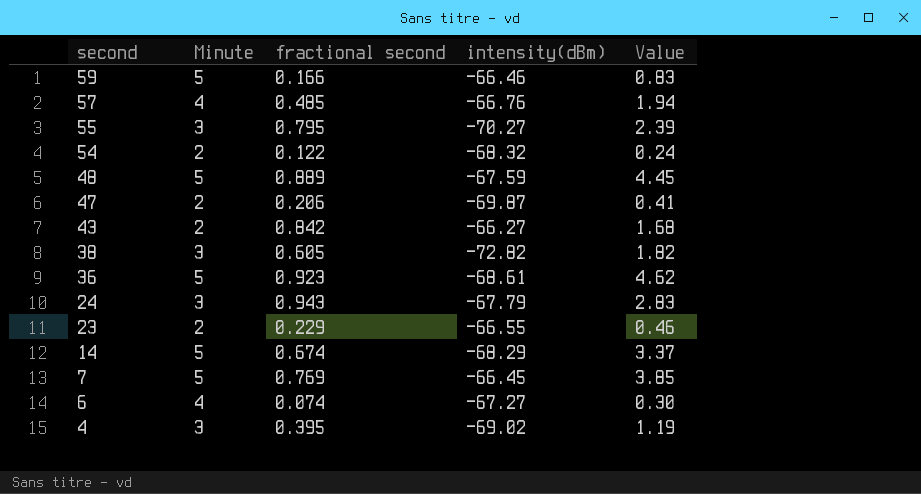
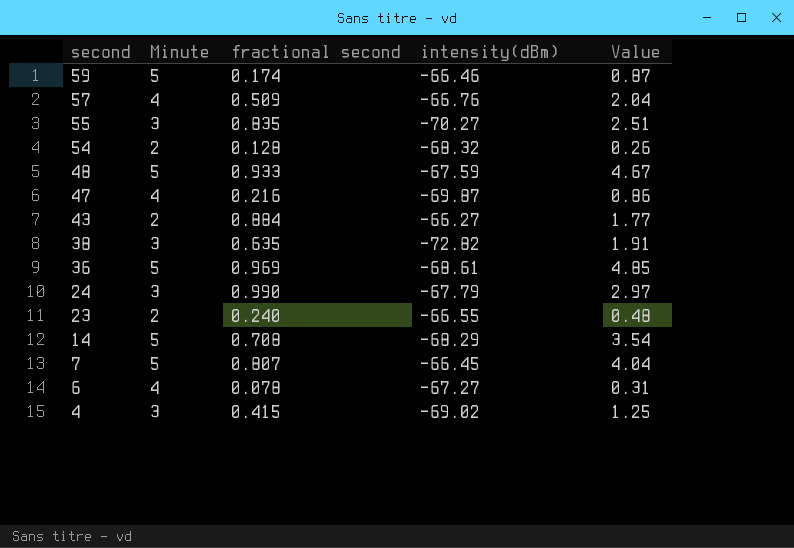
59 | fractional second: 0.166 -> 0.174
59 | Value: 0.83 -> 0.87
57 | fractional second: 0.485 -> 0.509
57 | Value: 1.94 -> 2.04
55 | fractional second: 0.795 -> 0.835
55 | Value: 2.39 -> 2.51
54 | fractional second: 0.122 -> 0.128
54 | Value: 0.24 -> 0.26
48 | fractional second: 0.889 -> 0.933
48 | Value: 4.45 -> 4.67
47 | Minute: 2 -> 4
47 | fractional second: 0.206 -> 0.216
47 | Value: 0.41 -> 0.86
43 | fractional second: 0.842 -> 0.884
43 | Value: 1.68 -> 1.77
38 | fractional second: 0.605 -> 0.635
38 | Value: 1.82 -> 1.91
36 | fractional second: 0.923 -> 0.969
36 | Value: 4.62 -> 4.85
24 | fractional second: 0.943 -> 0.990
24 | Value: 2.83 -> 2.97
23 | fractional second: 0.229 -> 0.240
23 | Value: 0.46 -> 0.48
14 | fractional second: 0.674 -> 0.708
14 | Value: 3.37 -> 3.54
7 | fractional second: 0.769 -> 0.807
7 | Value: 3.85 -> 4.04
6 | fractional second: 0.074 -> 0.078
6 | Value: 0.30 -> 0.31
4 | fractional second: 0.395 -> 0.415
4 | Value: 1.19 -> 1.25

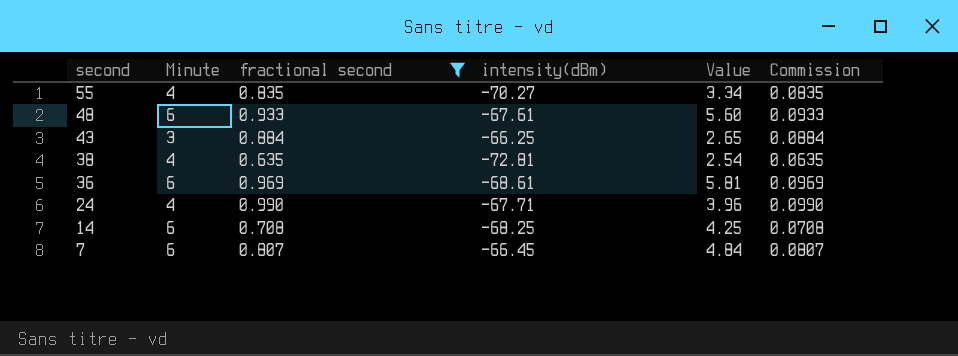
filter: none -> fractional second >= 0.635
column Commission | formula: none -> [fractional second] * 0.1
55 | Minute: 3 -> 4
55 | Value: 2.51 -> 3.34
48 | Minute: 5 -> 6
48 | intensity(dBm): -67.59 -> -67.61
48 | Value: 4.67 -> 5.60
43 | Minute: 2 -> 3
43 | intensity(dBm): -66.27 -> -66.25
43 | Value: 1.77 -> 2.65
38 | Minute: 3 -> 4
38 | intensity(dBm): -72.82 -> -72.81
38 | Value: 1.91 -> 2.54
36 | Minute: 5 -> 6
36 | Value: 4.85 -> 5.81
24 | Minute: 3 -> 4
24 | intensity(dBm): -67.79 -> -67.71
24 | Value: 2.97 -> 3.96
14 | Minute: 5 -> 6
14 | intensity(dBm): -68.29 -> -68.25
14 | Value: 3.54 -> 4.25
7 | Minute: 5 -> 6
7 | Value: 4.04 -> 4.84

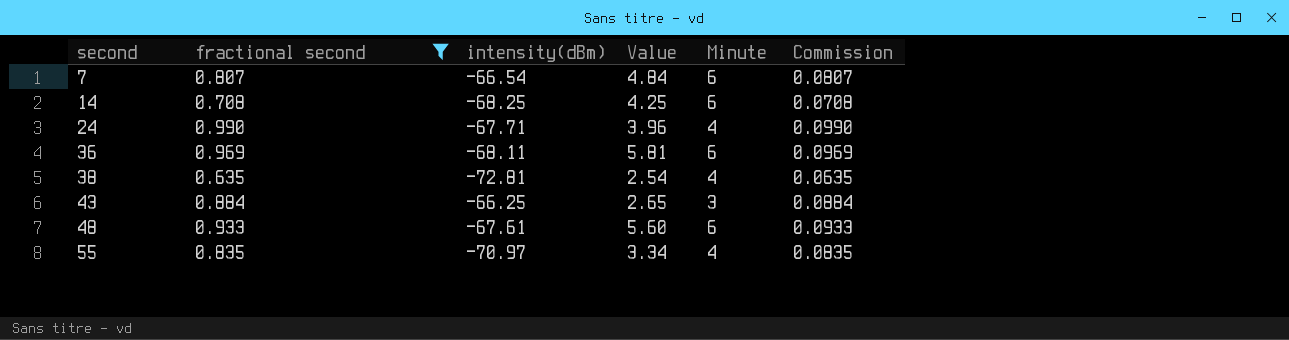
row order: second descending -> second ascending
column Minute | position: 2 -> 5
7 | intensity(dBm): -66.45 -> -66.54
36 | intensity(dBm): -68.61 -> -68.11
55 | intensity(dBm): -70.27 -> -70.97

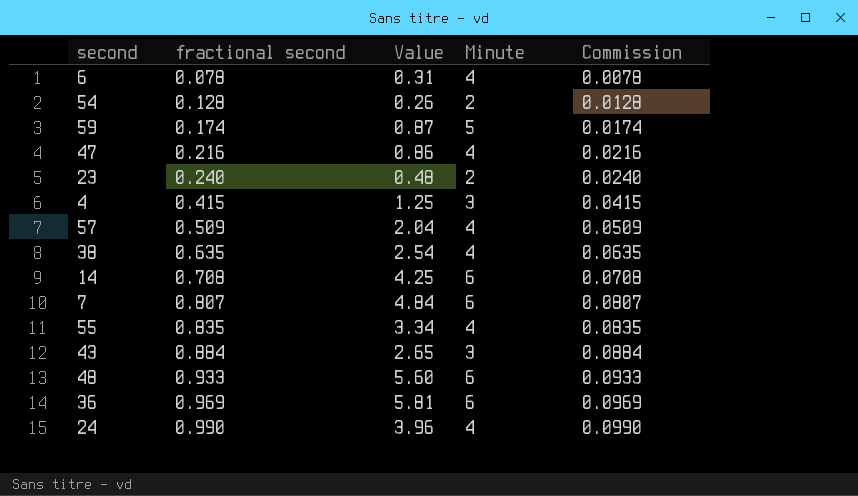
filter: fractional second >= 0.635 -> none
row order: second ascending -> fractional second ascending
column intensity(dBm) | position: 3 -> none

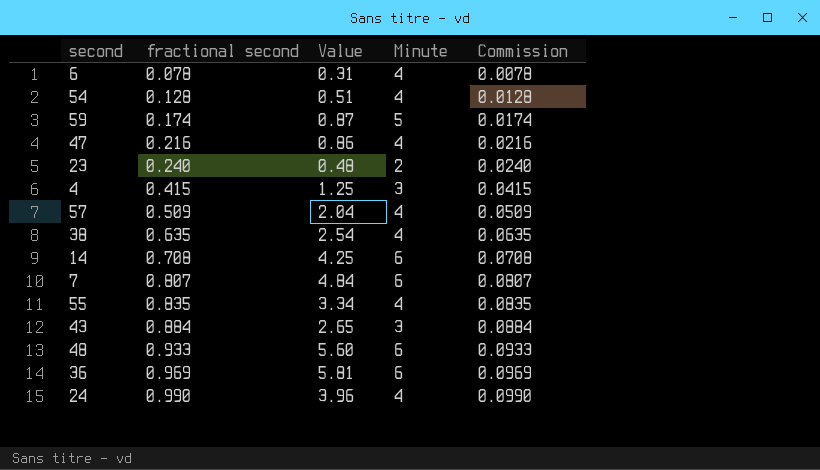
54 | Value: 0.26 -> 0.51
54 | Minute: 2 -> 4

